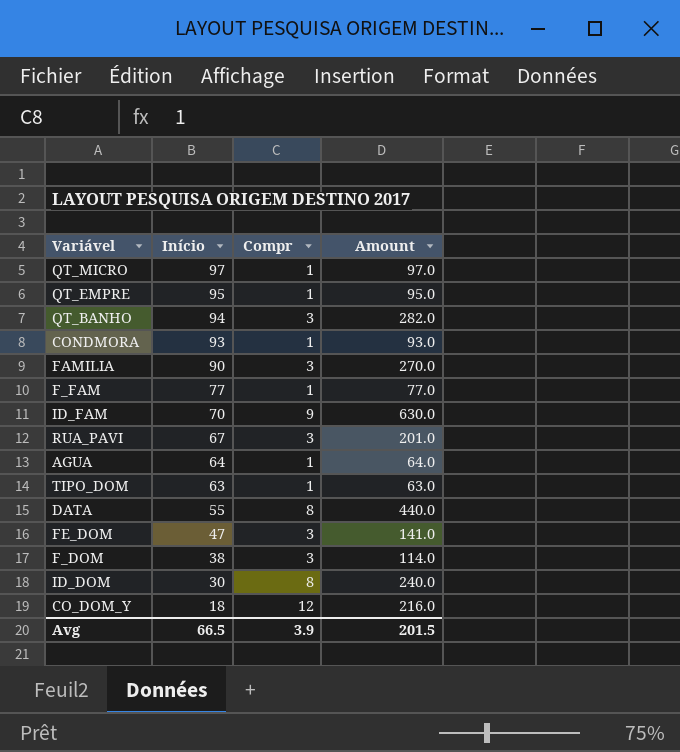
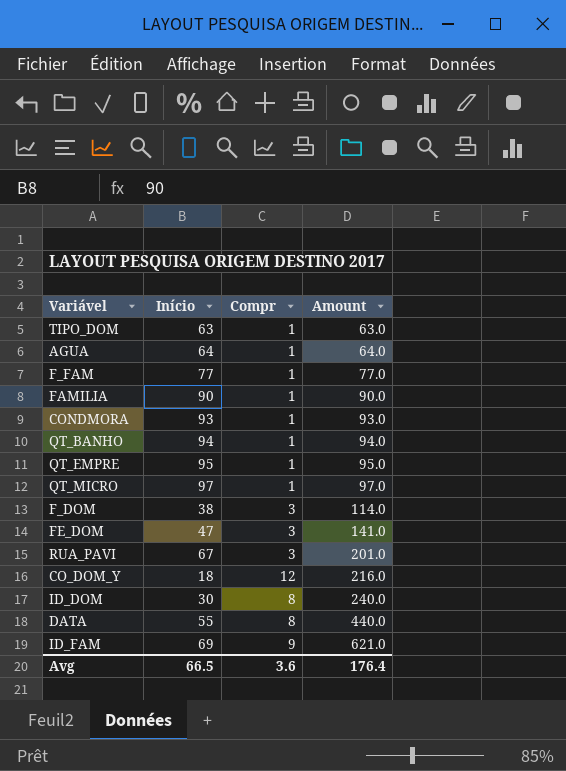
row order: Início descending -> Amount ascending
FAMILIA | Compr: 3 -> 1
FAMILIA | Amount: 270.0 -> 90.0
QT_BANHO | Compr: 3 -> 1
QT_BANHO | Amount: 282.0 -> 94.0
ID_FAM | Início: 70 -> 69
ID_FAM | Amount: 630.0 -> 621.0
Avg | Compr: 3.9 -> 3.6
Avg | Amount: 201.5 -> 176.4

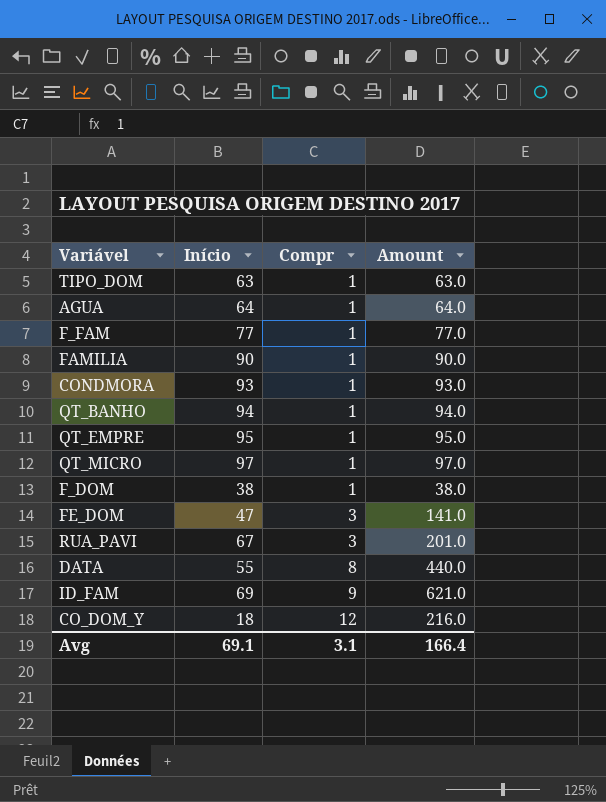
row order: Amount ascending -> Compr ascending
row ID_DOM: 30 | 8 | 240.0 -> none
F_DOM | Compr: 3 -> 1
F_DOM | Amount: 114.0 -> 38.0
Avg | Início: 66.5 -> 69.1
Avg | Compr: 3.6 -> 3.1
Avg | Amount: 176.4 -> 166.4

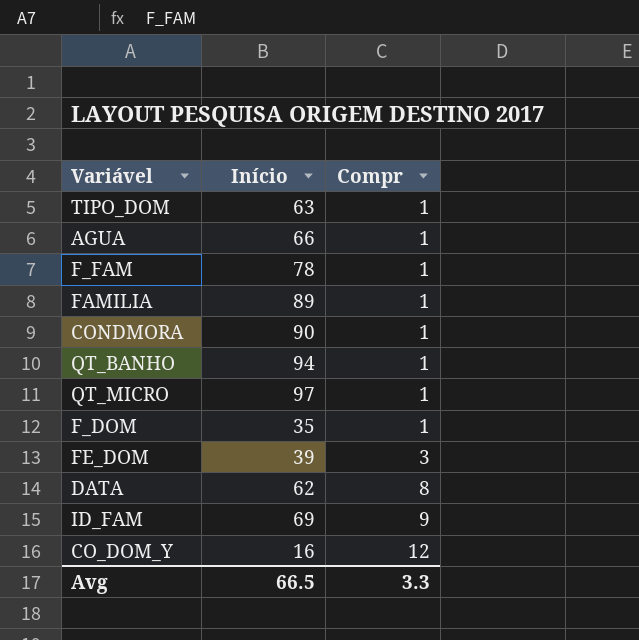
column Amount | formula: [Início] * [Compr] -> none
row QT_EMPRE: 95 | 1 | 95.0 -> none
row RUA_PAVI: 67 | 3 | 201.0 -> none
AGUA | Início: 64 -> 66
F_FAM | Início: 77 -> 78
FAMILIA | Início: 90 -> 89
CONDMORA | Início: 93 -> 90
F_DOM | Início: 38 -> 35
FE_DOM | Início: 47 -> 39
DATA | Início: 55 -> 62
CO_DOM_Y | Início: 18 -> 16
Avg | Início: 69.1 -> 66.5
Avg | Compr: 3.1 -> 3.3

